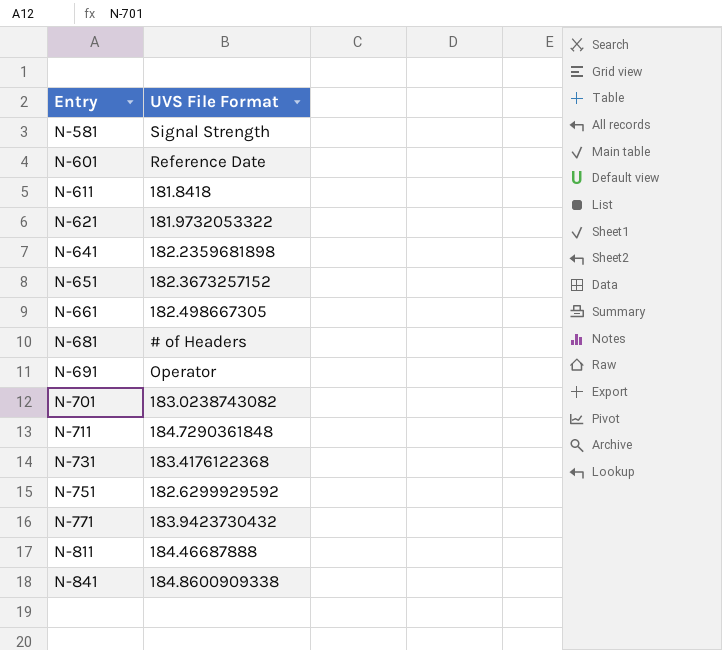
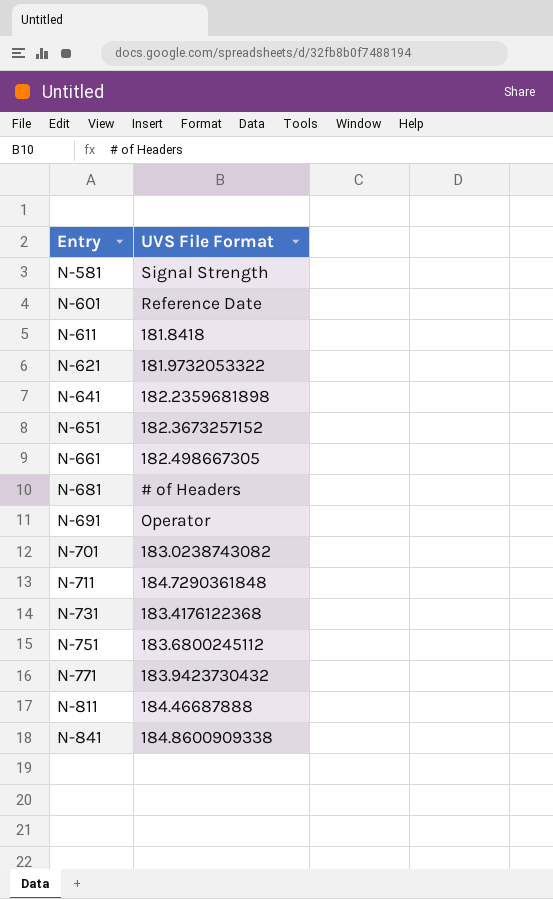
N-751 | UVS File Format: 182.6299929592 -> 183.6800245112

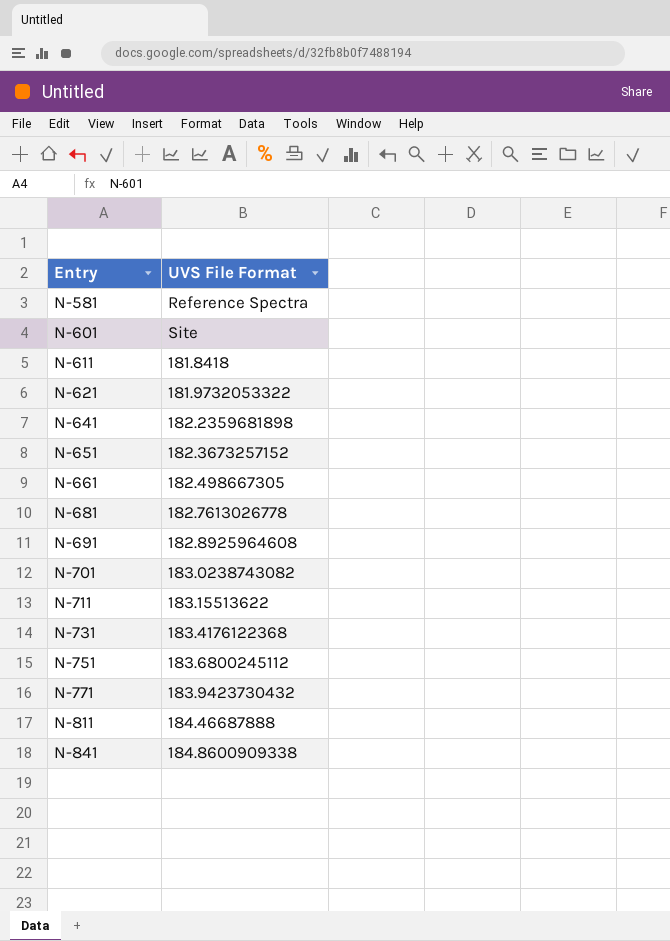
N-581 | UVS File Format: Signal Strength -> Reference Spectra
N-601 | UVS File Format: Reference Date -> Site
N-681 | UVS File Format: # of Headers -> 182.7613026778
N-691 | UVS File Format: Operator -> 182.8925964608
N-711 | UVS File Format: 184.7290361848 -> 183.15513622

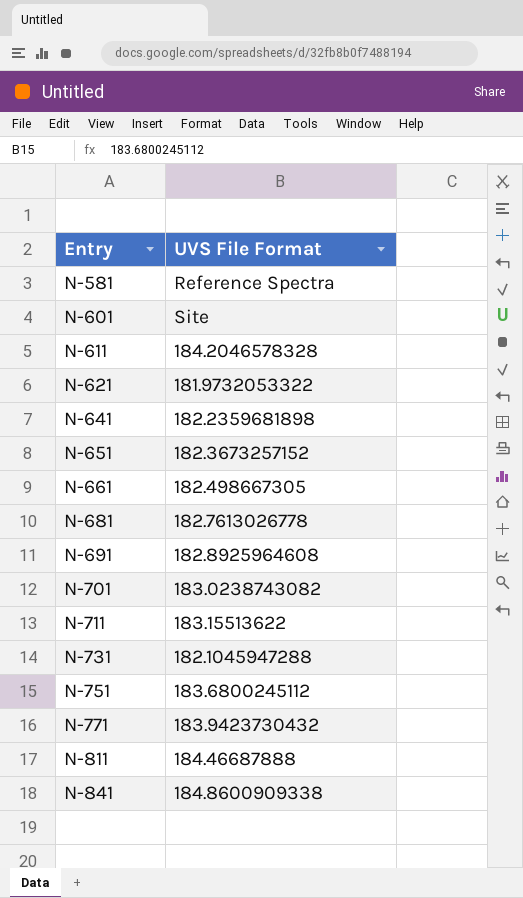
N-611 | UVS File Format: 181.8418 -> 184.2046578328
N-731 | UVS File Format: 183.4176122368 -> 182.1045947288

